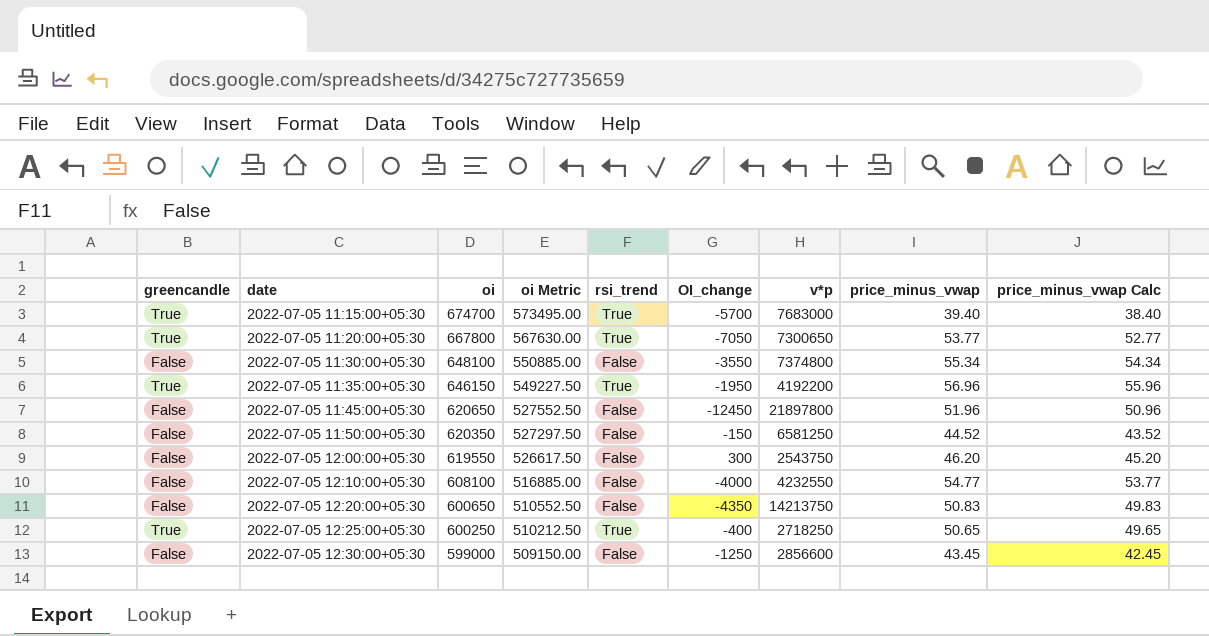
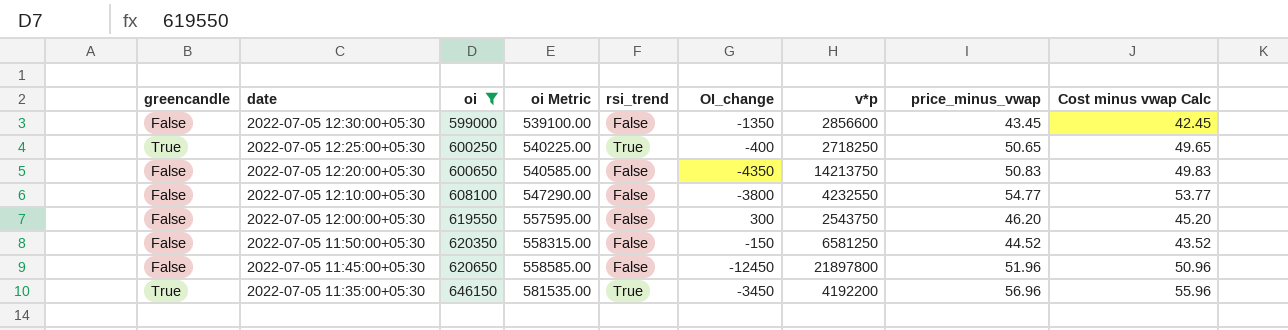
filter: none -> oi <= 646150
row order: date ascending -> date descending
column oi Metric | formula: [oi] * 0.85 -> [oi] * 0.9
column name: price_minus_vwap Calc -> Cost minus vwap Calc
2022-07-05 12:30:00+05:30 | OI_change: -1250 -> -1350
2022-07-05 12:10:00+05:30 | OI_change: -4000 -> -3800
2022-07-05 11:35:00+05:30 | OI_change: -1950 -> -3450

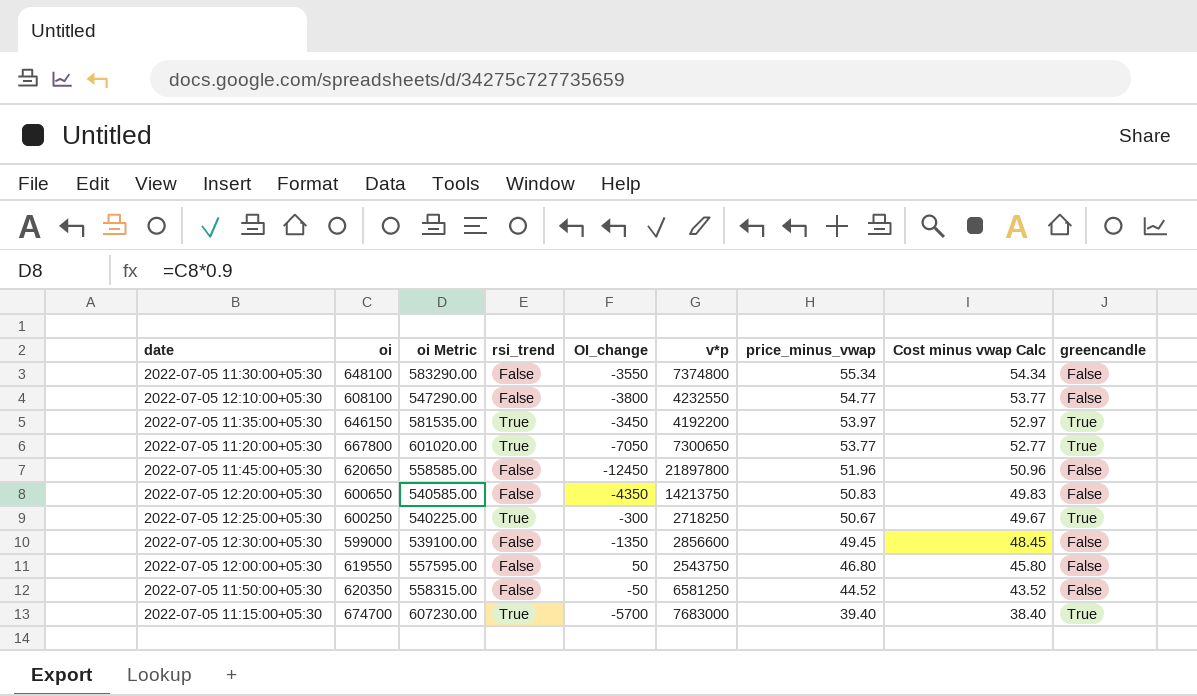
filter: oi <= 646150 -> none
row order: date descending -> price_minus_vwap descending
column greencandle | position: 1 -> 9
2022-07-05 11:35:00+05:30 | price_minus_vwap: 56.96 -> 53.97
2022-07-05 11:35:00+05:30 | Cost minus vwap Calc: 55.96 -> 52.97
2022-07-05 12:25:00+05:30 | OI_change: -400 -> -300
2022-07-05 12:25:00+05:30 | price_minus_vwap: 50.65 -> 50.67
2022-07-05 12:25:00+05:30 | Cost minus vwap Calc: 49.65 -> 49.67
2022-07-05 12:30:00+05:30 | price_minus_vwap: 43.45 -> 49.45
2022-07-05 12:30:00+05:30 | Cost minus vwap Calc: 42.45 -> 48.45
2022-07-05 12:00:00+05:30 | OI_change: 300 -> 50
2022-07-05 12:00:00+05:30 | price_minus_vwap: 46.20 -> 46.80
2022-07-05 12:00:00+05:30 | Cost minus vwap Calc: 45.20 -> 45.80
2022-07-05 11:50:00+05:30 | OI_change: -150 -> -50

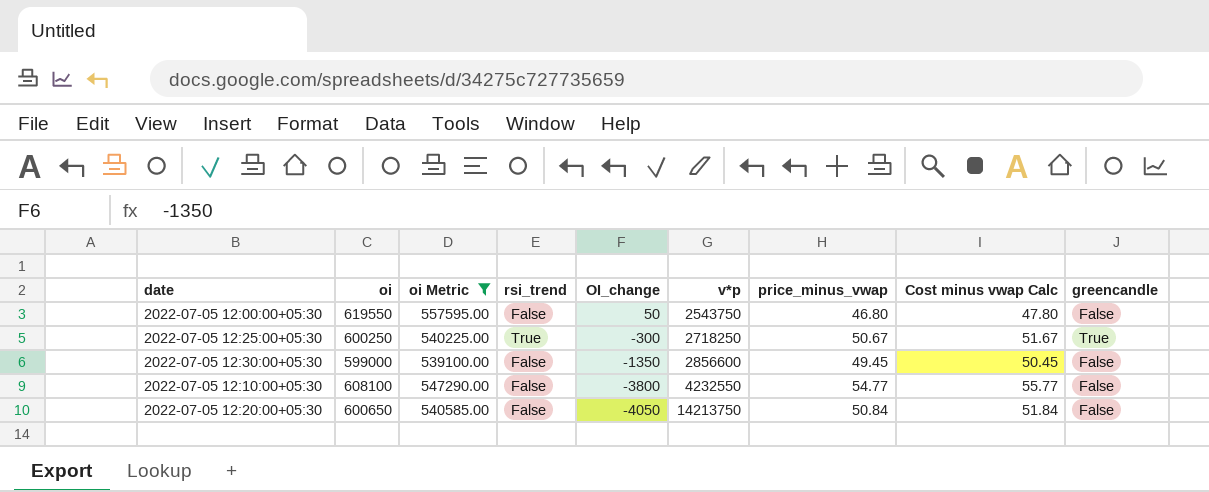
filter: none -> oi Metric <= 557595.00
row order: price_minus_vwap descending -> OI_change descending
column Cost minus vwap Calc | formula: [price_minus_vwap] - 1 -> [price_minus_vwap] + 1
2022-07-05 12:20:00+05:30 | OI_change: -4350 -> -4050
2022-07-05 12:20:00+05:30 | price_minus_vwap: 50.83 -> 50.84

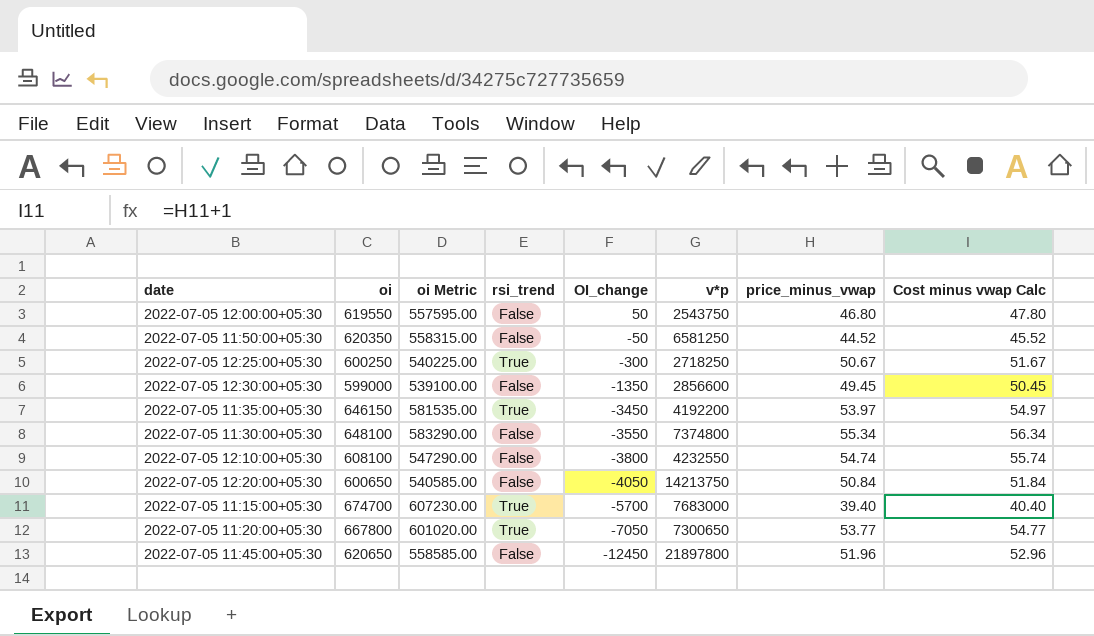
filter: oi Metric <= 557595.00 -> none
column greencandle | position: 9 -> none
2022-07-05 12:10:00+05:30 | price_minus_vwap: 54.77 -> 54.74
2022-07-05 12:10:00+05:30 | Cost minus vwap Calc: 55.77 -> 55.74

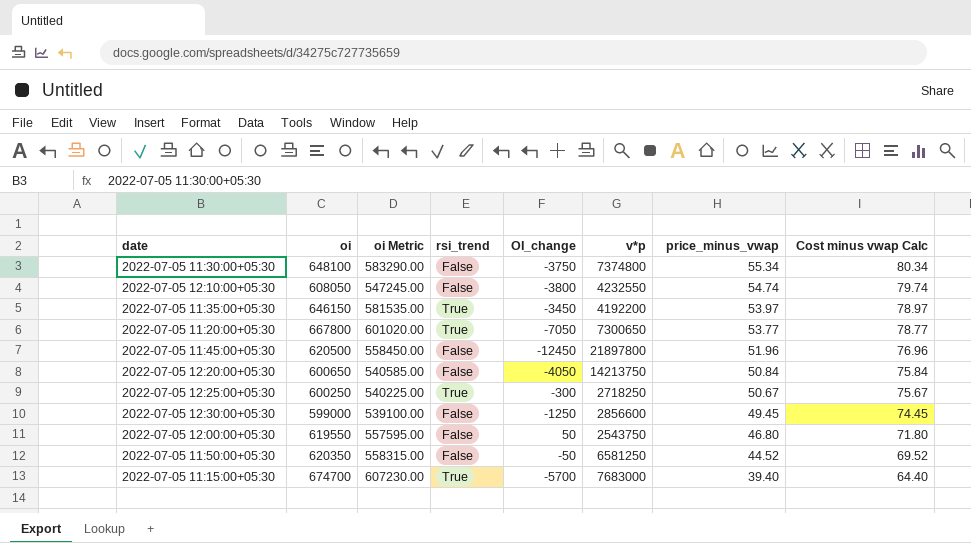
row order: OI_change descending -> price_minus_vwap descending
column Cost minus vwap Calc | formula: [price_minus_vwap] + 1 -> [price_minus_vwap] + 25
2022-07-05 11:30:00+05:30 | OI_change: -3550 -> -3750
2022-07-05 12:10:00+05:30 | oi: 608100 -> 608050
2022-07-05 12:10:00+05:30 | oi Metric: 547290.00 -> 547245.00
2022-07-05 11:45:00+05:30 | oi: 620650 -> 620500
2022-07-05 11:45:00+05:30 | oi Metric: 558585.00 -> 558450.00
2022-07-05 12:30:00+05:30 | OI_change: -1350 -> -1250

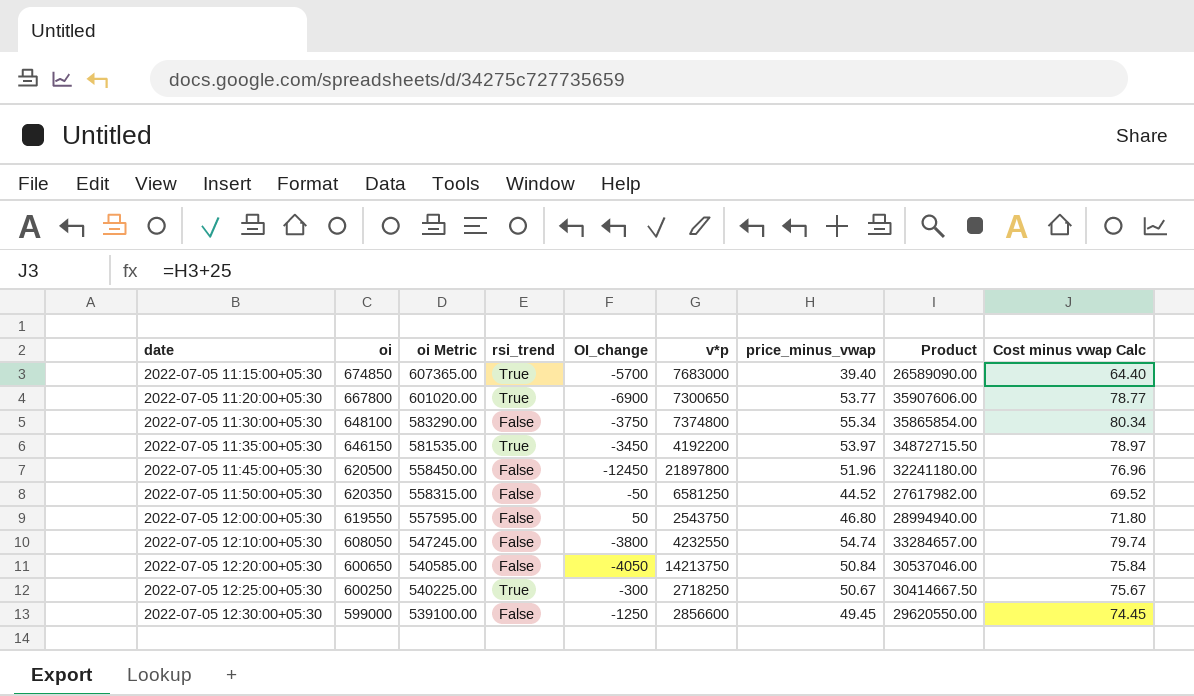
row order: price_minus_vwap descending -> date ascending
column Product | formula: none -> [oi] * [price_minus_vwap]
2022-07-05 11:15:00+05:30 | oi: 674700 -> 674850
2022-07-05 11:15:00+05:30 | oi Metric: 607230.00 -> 607365.00
2022-07-05 11:20:00+05:30 | OI_change: -7050 -> -6900

